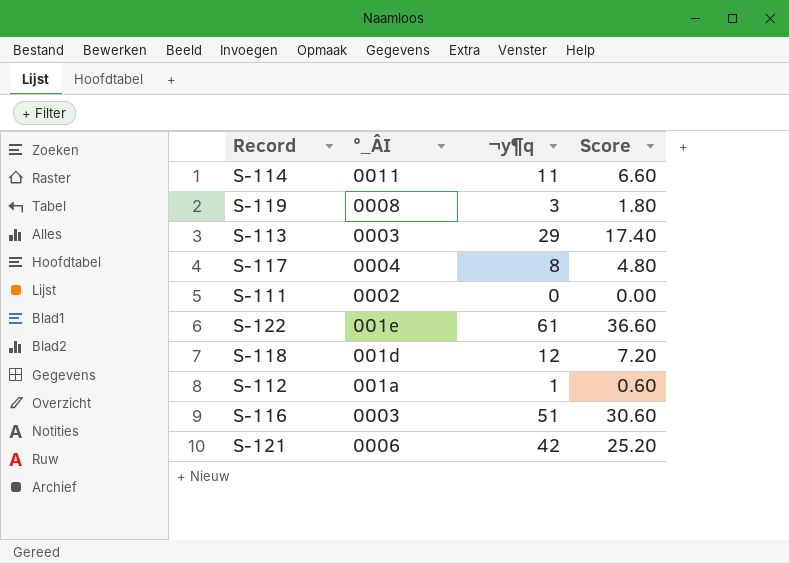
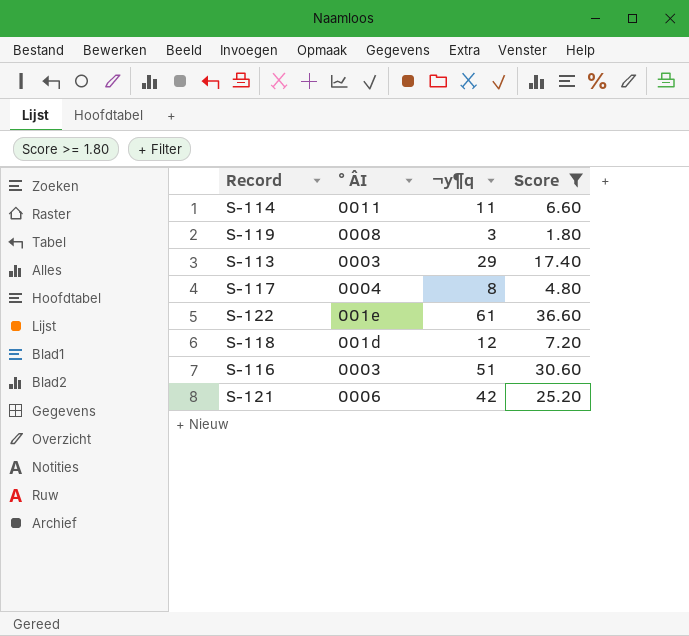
filter: none -> Score >= 1.80
column name: °_ÂI -> ° ÂI

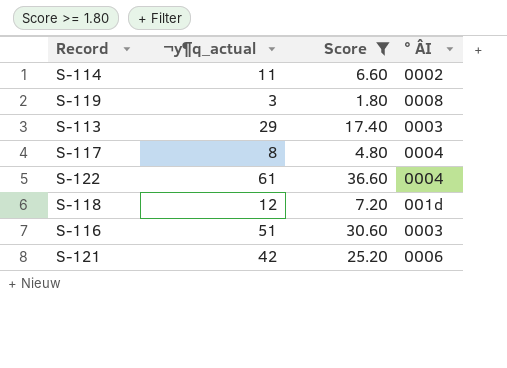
column name: ¬y¶q -> ¬y¶q_actual
column ° ÂI | position: 2 -> 4
S-114 | ° ÂI: 0011 -> 0002
S-122 | ° ÂI: 001e -> 0004

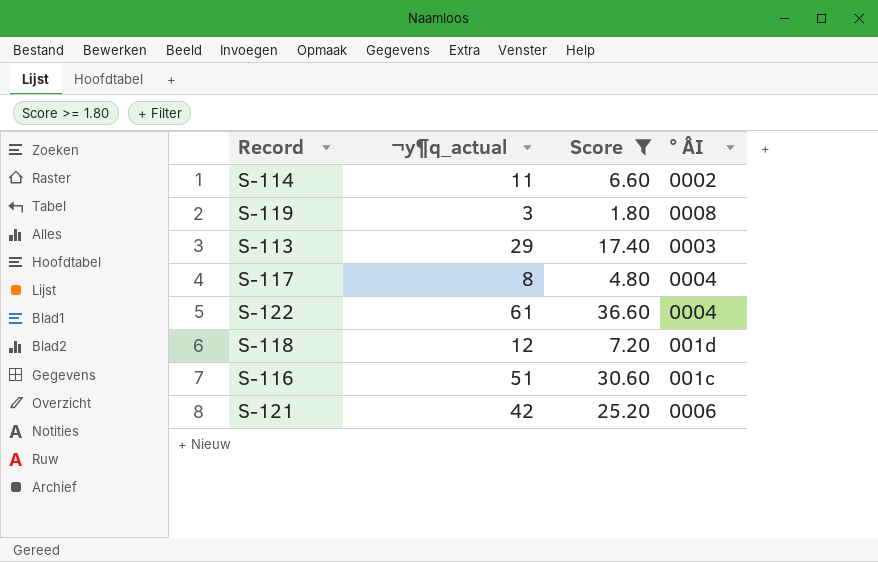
S-116 | ° ÂI: 0003 -> 001c

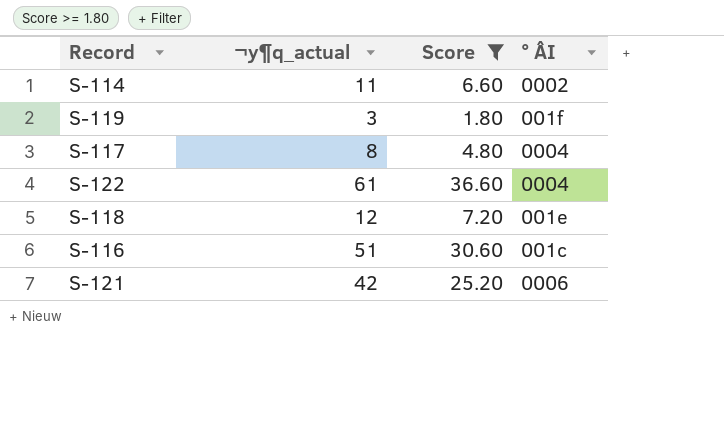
row S-113: 29 | 17.40 | 0003 -> none
S-119 | ° ÂI: 0008 -> 001f
S-118 | ° ÂI: 001d -> 001e

